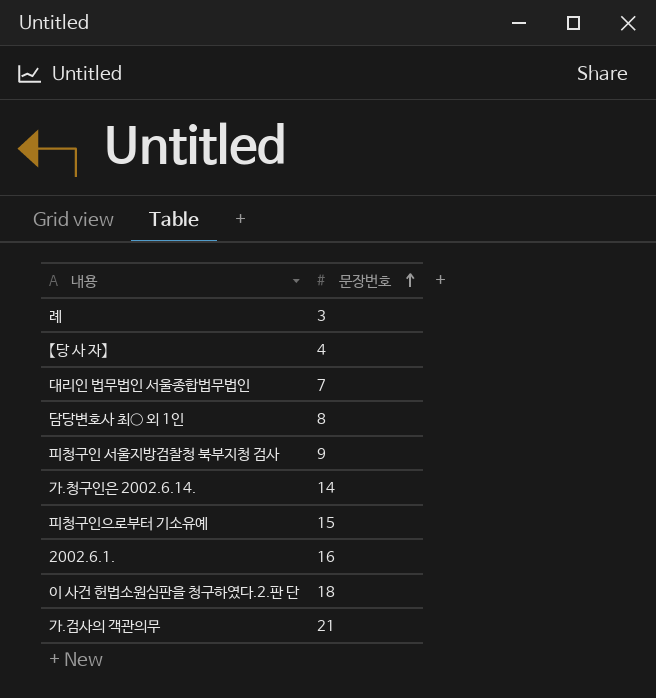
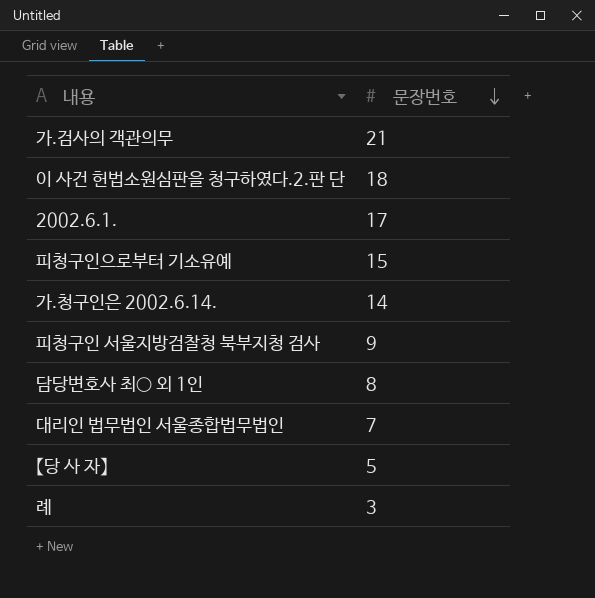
row order: 문장번호 ascending -> 문장번호 descending
2002.6.1. | 문장번호: 16 -> 17
【당 사 자】 | 문장번호: 4 -> 5

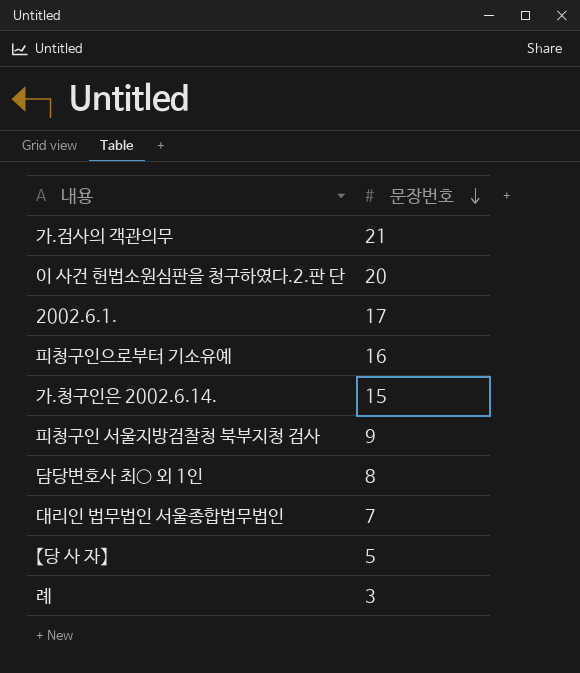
이 사건 헌법소원심판을 청구하였다.2.판 단 | 문장번호: 18 -> 20
피청구인으로부터 기소유예 | 문장번호: 15 -> 16
가.청구인은 2002.6.14. | 문장번호: 14 -> 15

